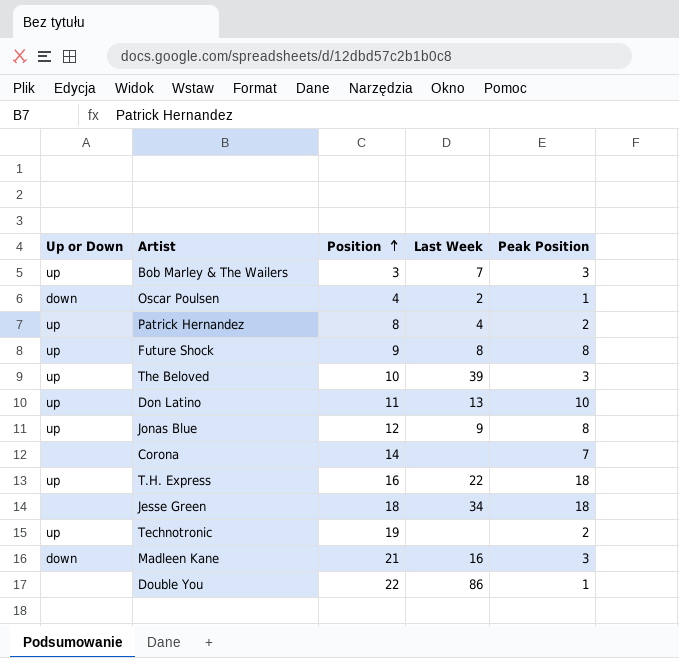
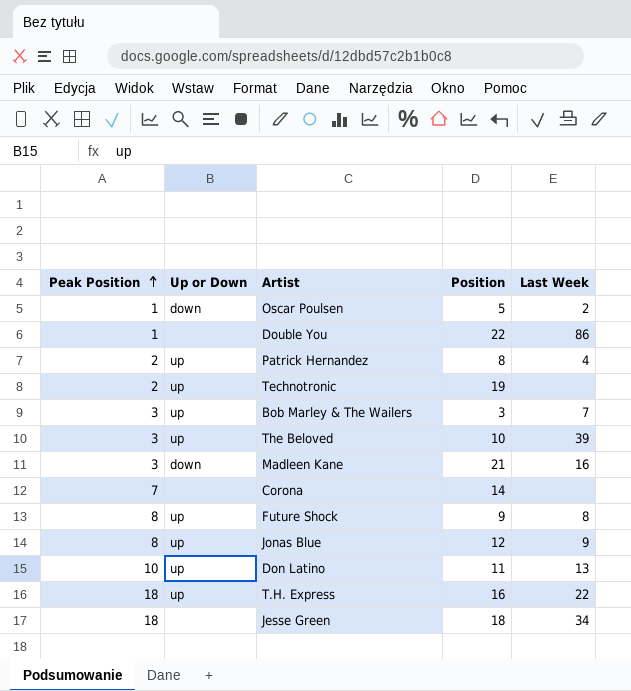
row order: Position ascending -> Peak Position ascending
column Peak Position | position: 5 -> 1
Oscar Poulsen | Position: 4 -> 5

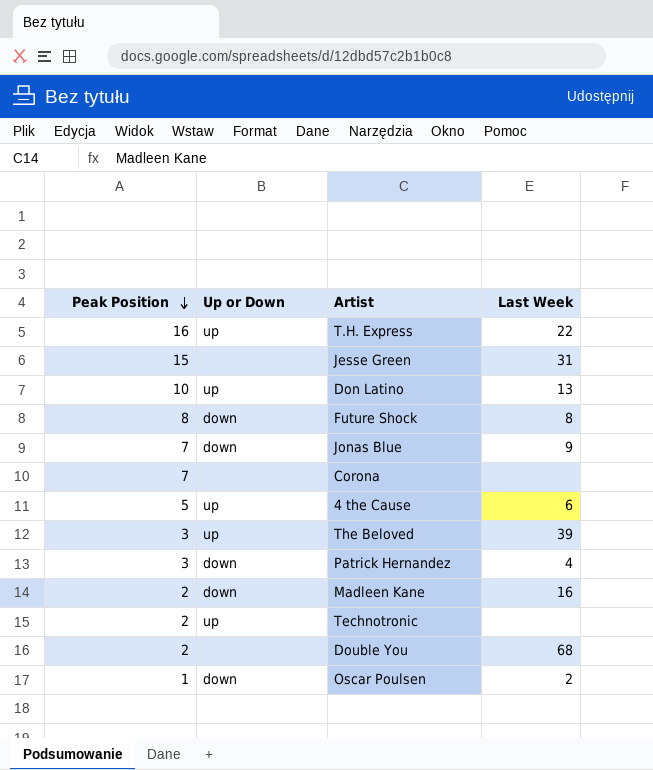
row order: Peak Position ascending -> Peak Position descending
column Position | position: 4 -> none
row Bob Marley & The Wailers: 3 | up | 3 | 7 -> none
T.H. Express | Peak Position: 18 -> 16
Jesse Green | Peak Position: 18 -> 15
Jesse Green | Last Week: 34 -> 31
Future Shock | Up or Down: up -> down
Jonas Blue | Peak Position: 8 -> 7
Jonas Blue | Up or Down: up -> down
row 4 the Cause: none -> 5 | up | 6
Patrick Hernandez | Peak Position: 2 -> 3
Patrick Hernandez | Up or Down: up -> down
Madleen Kane | Peak Position: 3 -> 2
Double You | Peak Position: 1 -> 2
Double You | Last Week: 86 -> 68

